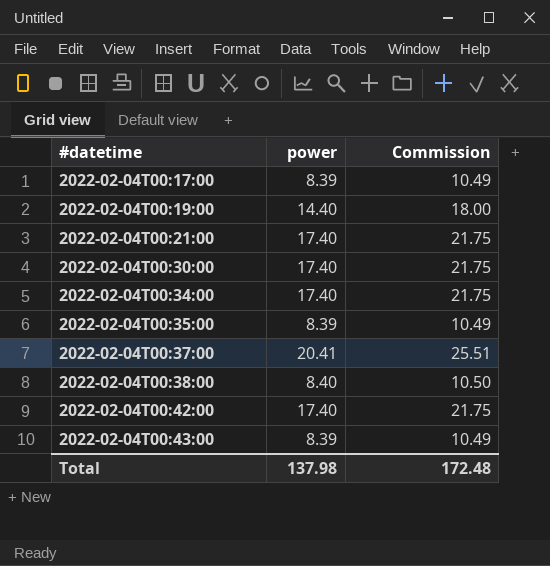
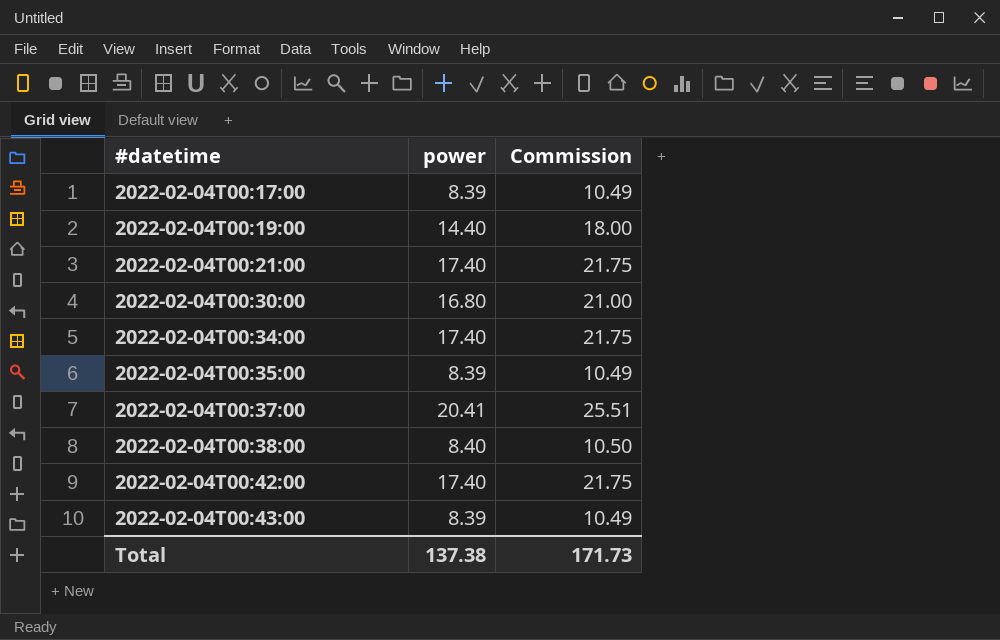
2022-02-04T00:30:00 | power: 17.40 -> 16.80
2022-02-04T00:30:00 | Commission: 21.75 -> 21.00
Total | power: 137.98 -> 137.38
Total | Commission: 172.48 -> 171.73

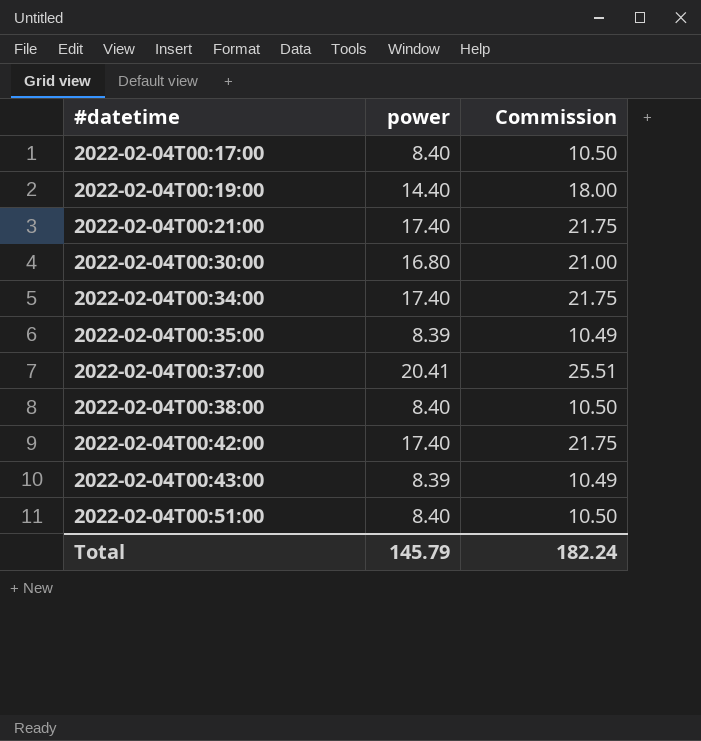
2022-02-04T00:17:00 | power: 8.39 -> 8.40
2022-02-04T00:17:00 | Commission: 10.49 -> 10.50
row 2022-02-04T00:51:00: none -> 8.40 | 10.50
Total | power: 137.38 -> 145.79
Total | Commission: 171.73 -> 182.24

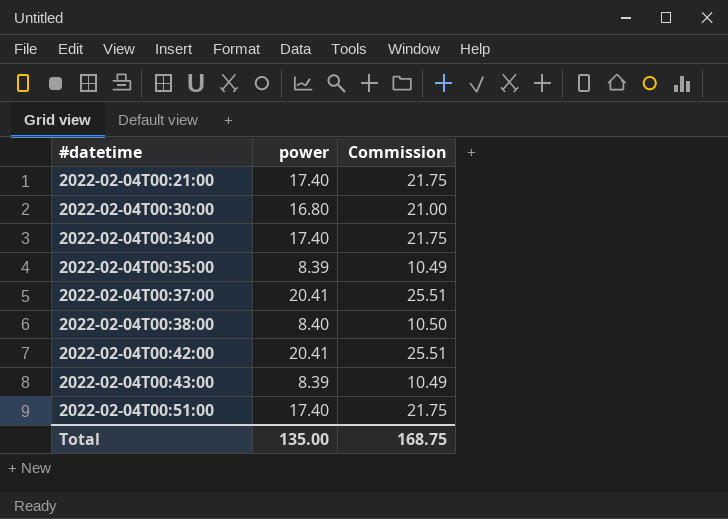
row 2022-02-04T00:17:00: 8.40 | 10.50 -> none
row 2022-02-04T00:19:00: 14.40 | 18.00 -> none
2022-02-04T00:42:00 | power: 17.40 -> 20.41
2022-02-04T00:42:00 | Commission: 21.75 -> 25.51
2022-02-04T00:51:00 | power: 8.40 -> 17.40
2022-02-04T00:51:00 | Commission: 10.50 -> 21.75
Total | power: 145.79 -> 135.00
Total | Commission: 182.24 -> 168.75

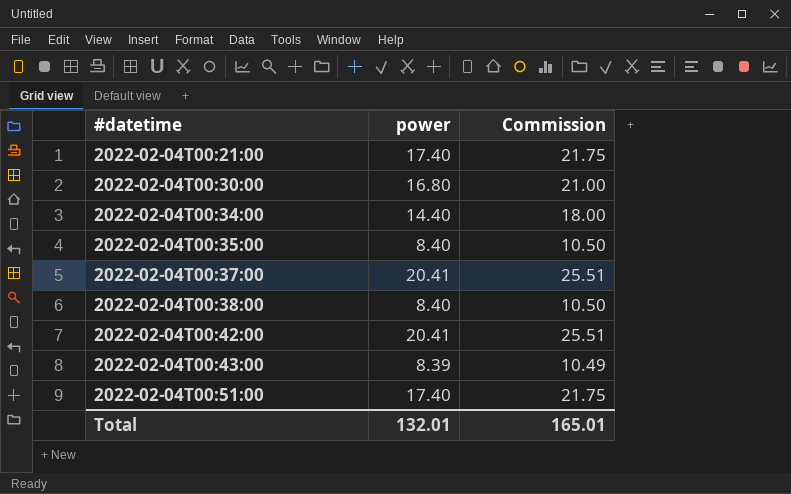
2022-02-04T00:34:00 | power: 17.40 -> 14.40
2022-02-04T00:34:00 | Commission: 21.75 -> 18.00
2022-02-04T00:35:00 | power: 8.39 -> 8.40
2022-02-04T00:35:00 | Commission: 10.49 -> 10.50
Total | power: 135.00 -> 132.01
Total | Commission: 168.75 -> 165.01

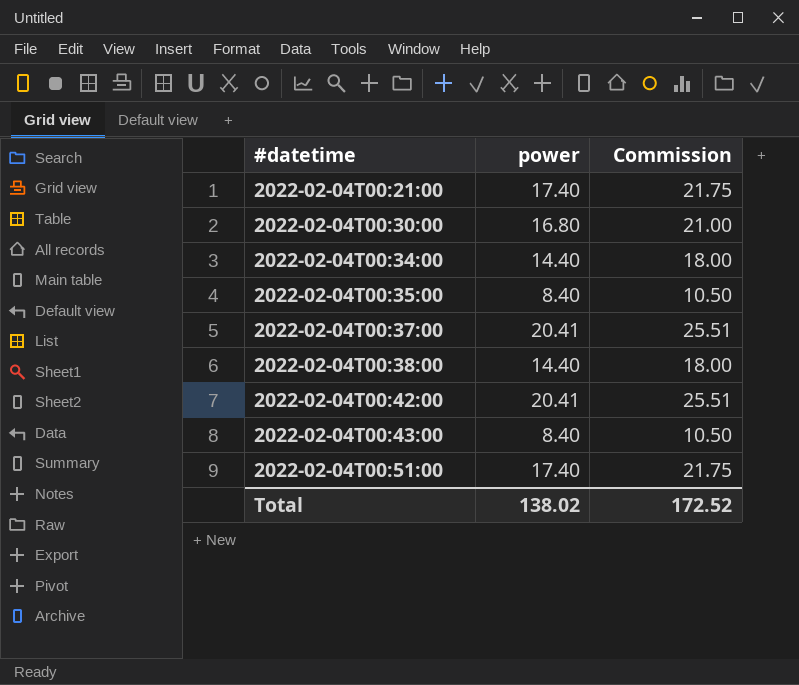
2022-02-04T00:38:00 | power: 8.40 -> 14.40
2022-02-04T00:38:00 | Commission: 10.50 -> 18.00
2022-02-04T00:43:00 | power: 8.39 -> 8.40
2022-02-04T00:43:00 | Commission: 10.49 -> 10.50
Total | power: 132.01 -> 138.02
Total | Commission: 165.01 -> 172.52

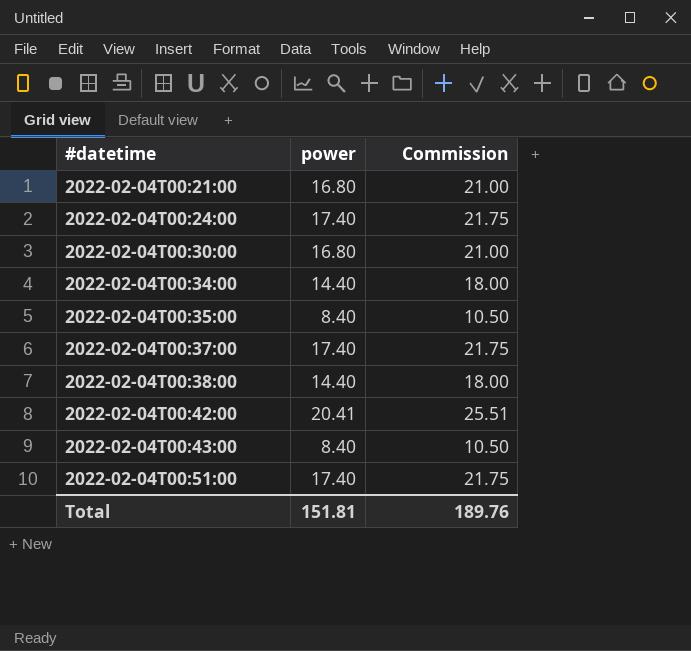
2022-02-04T00:21:00 | power: 17.40 -> 16.80
2022-02-04T00:21:00 | Commission: 21.75 -> 21.00
row 2022-02-04T00:24:00: none -> 17.40 | 21.75
2022-02-04T00:37:00 | power: 20.41 -> 17.40
2022-02-04T00:37:00 | Commission: 25.51 -> 21.75
Total | power: 138.02 -> 151.81
Total | Commission: 172.52 -> 189.76

